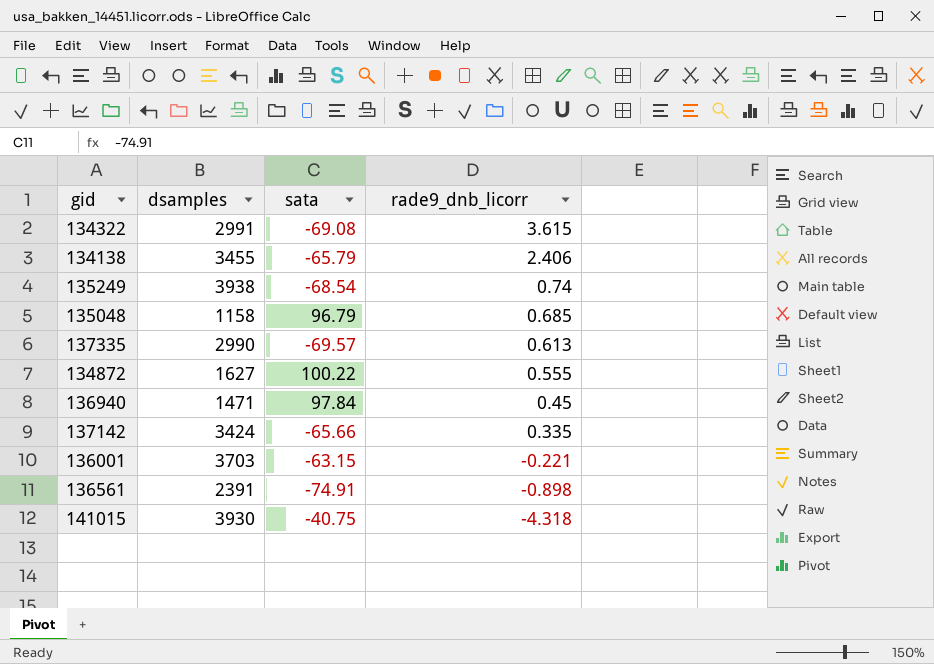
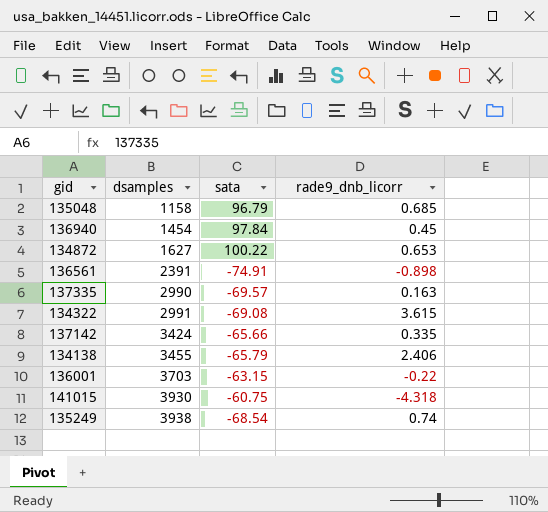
row order: rade9_dnb_licorr descending -> dsamples ascending
136940 | dsamples: 1471 -> 1454
134872 | rade9_dnb_licorr: 0.555 -> 0.653
137335 | rade9_dnb_licorr: 0.613 -> 0.163
136001 | rade9_dnb_licorr: -0.221 -> -0.22
141015 | sata: -40.75 -> -60.75

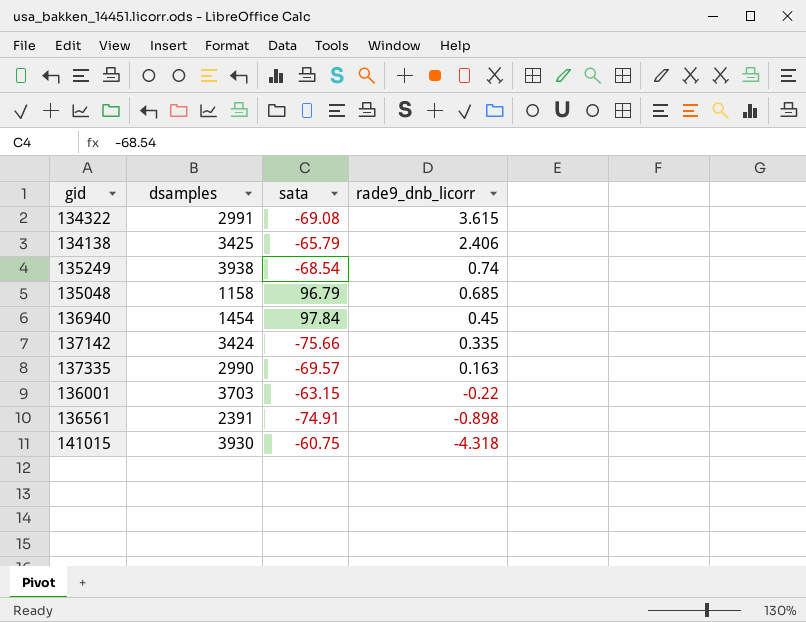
row order: dsamples ascending -> rade9_dnb_licorr descending
row 134872: 1627 | 100.22 | 0.653 -> none
134138 | dsamples: 3455 -> 3425
137142 | sata: -65.66 -> -75.66

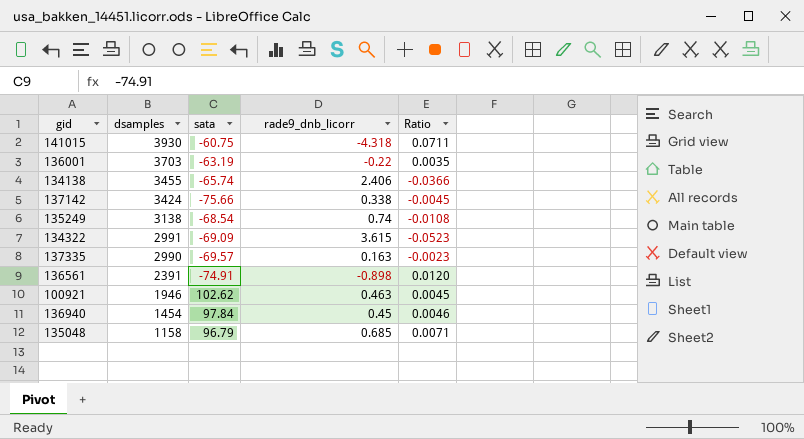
row order: rade9_dnb_licorr descending -> dsamples descending
column Ratio | formula: none -> [rade9_dnb_licorr] / [sata]
136001 | sata: -63.15 -> -63.19
134138 | dsamples: 3425 -> 3455
134138 | sata: -65.79 -> -65.74
137142 | rade9_dnb_licorr: 0.335 -> 0.338
135249 | dsamples: 3938 -> 3138
134322 | sata: -69.08 -> -69.09
row 100921: none -> 1946 | 102.62 | 0.463 | 0.0045

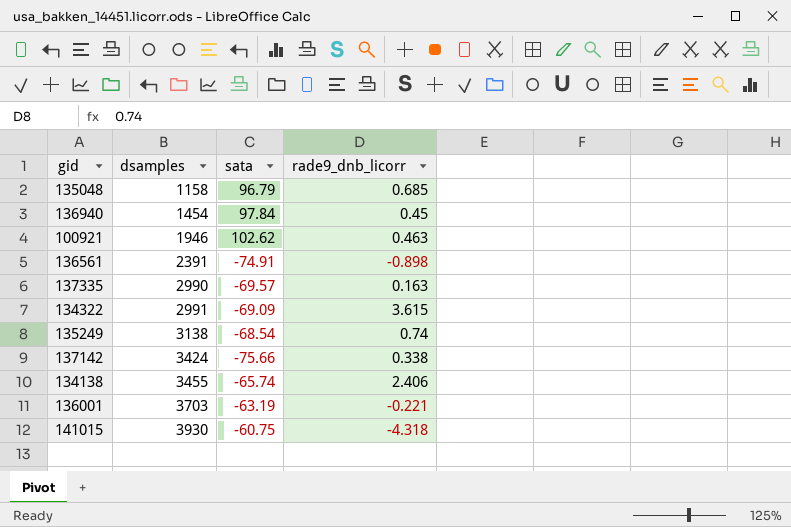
row order: dsamples descending -> dsamples ascending
column Ratio | formula: [rade9_dnb_licorr] / [sata] -> none
136001 | rade9_dnb_licorr: -0.22 -> -0.221

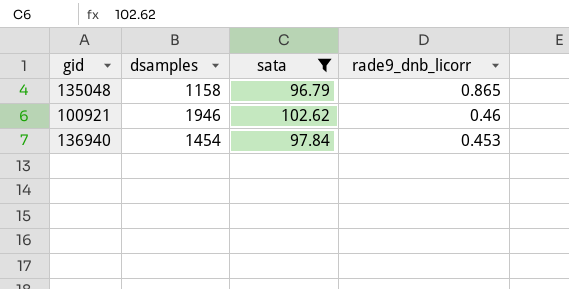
filter: none -> sata >= 96.79
row order: dsamples ascending -> rade9_dnb_licorr descending
135048 | rade9_dnb_licorr: 0.685 -> 0.865
100921 | rade9_dnb_licorr: 0.463 -> 0.46
136940 | rade9_dnb_licorr: 0.45 -> 0.453

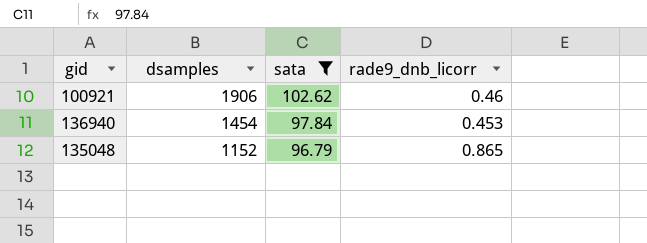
row order: rade9_dnb_licorr descending -> dsamples descending
100921 | dsamples: 1946 -> 1906
135048 | dsamples: 1158 -> 1152

